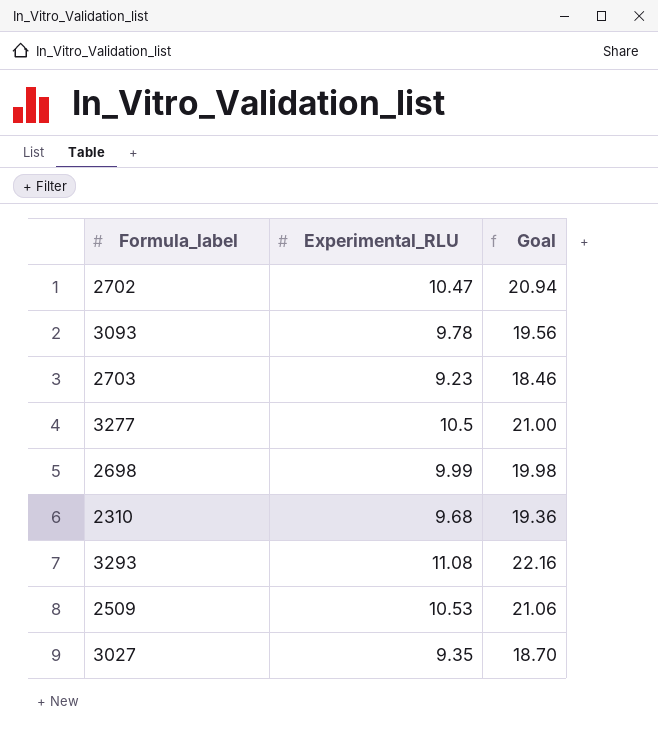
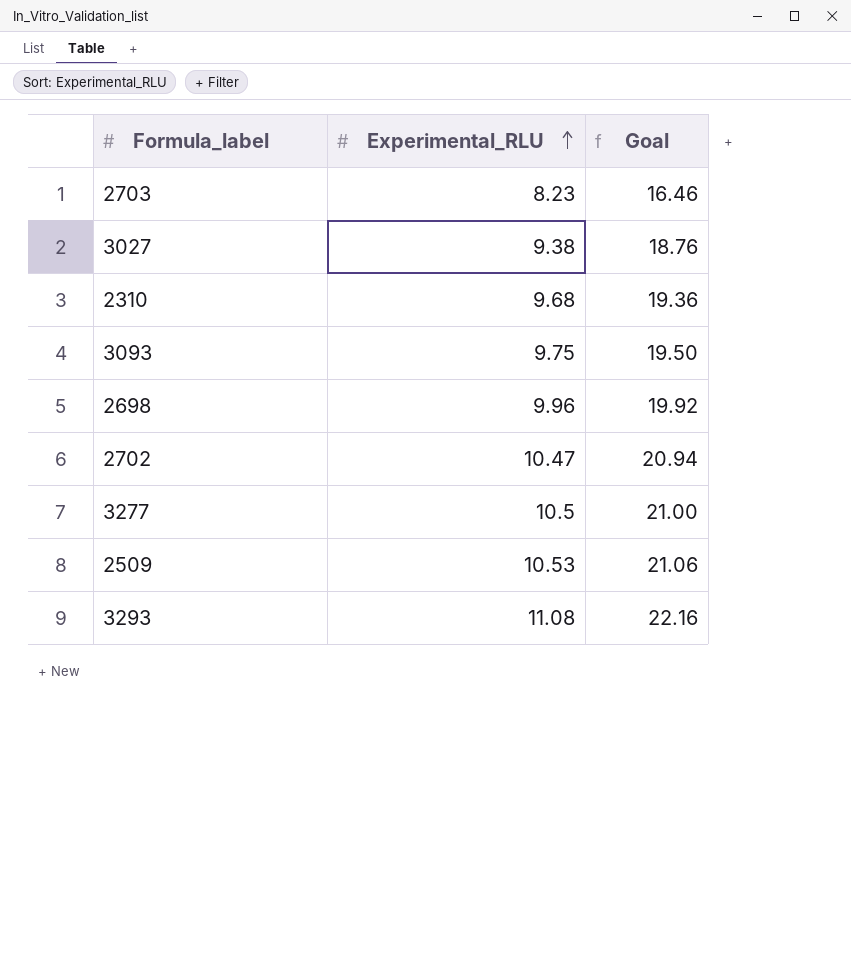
row order: none -> Experimental_RLU ascending
2703 | Experimental_RLU: 9.23 -> 8.23
2703 | Goal: 18.46 -> 16.46
3027 | Experimental_RLU: 9.35 -> 9.38
3027 | Goal: 18.70 -> 18.76
3093 | Experimental_RLU: 9.78 -> 9.75
3093 | Goal: 19.56 -> 19.50
2698 | Experimental_RLU: 9.99 -> 9.96
2698 | Goal: 19.98 -> 19.92

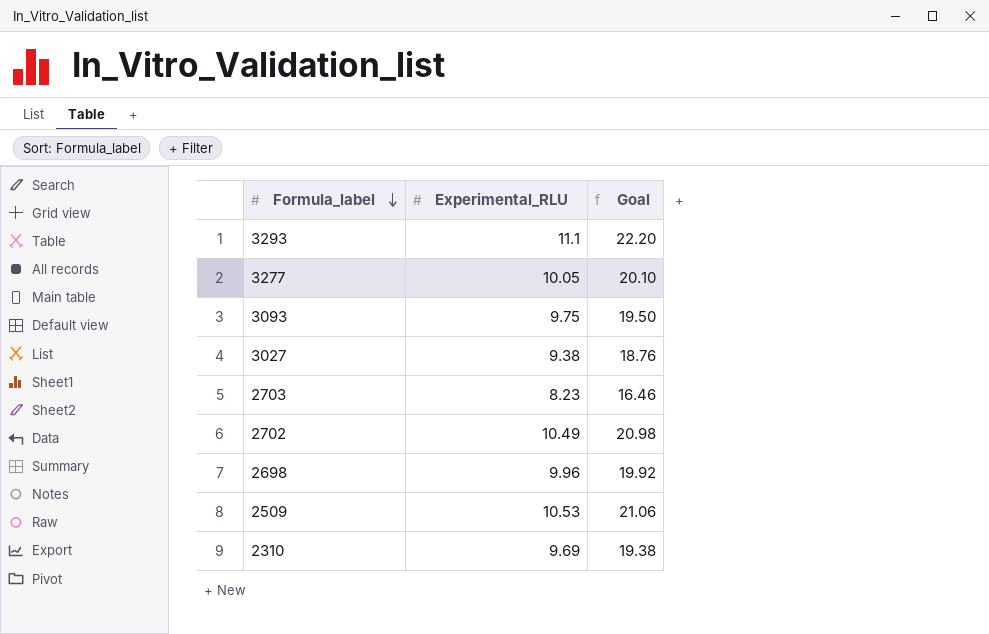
row order: Experimental_RLU ascending -> Formula_label descending
3293 | Experimental_RLU: 11.08 -> 11.1
3293 | Goal: 22.16 -> 22.20
3277 | Experimental_RLU: 10.5 -> 10.05
3277 | Goal: 21.00 -> 20.10
2702 | Experimental_RLU: 10.47 -> 10.49
2702 | Goal: 20.94 -> 20.98
2310 | Experimental_RLU: 9.68 -> 9.69
2310 | Goal: 19.36 -> 19.38

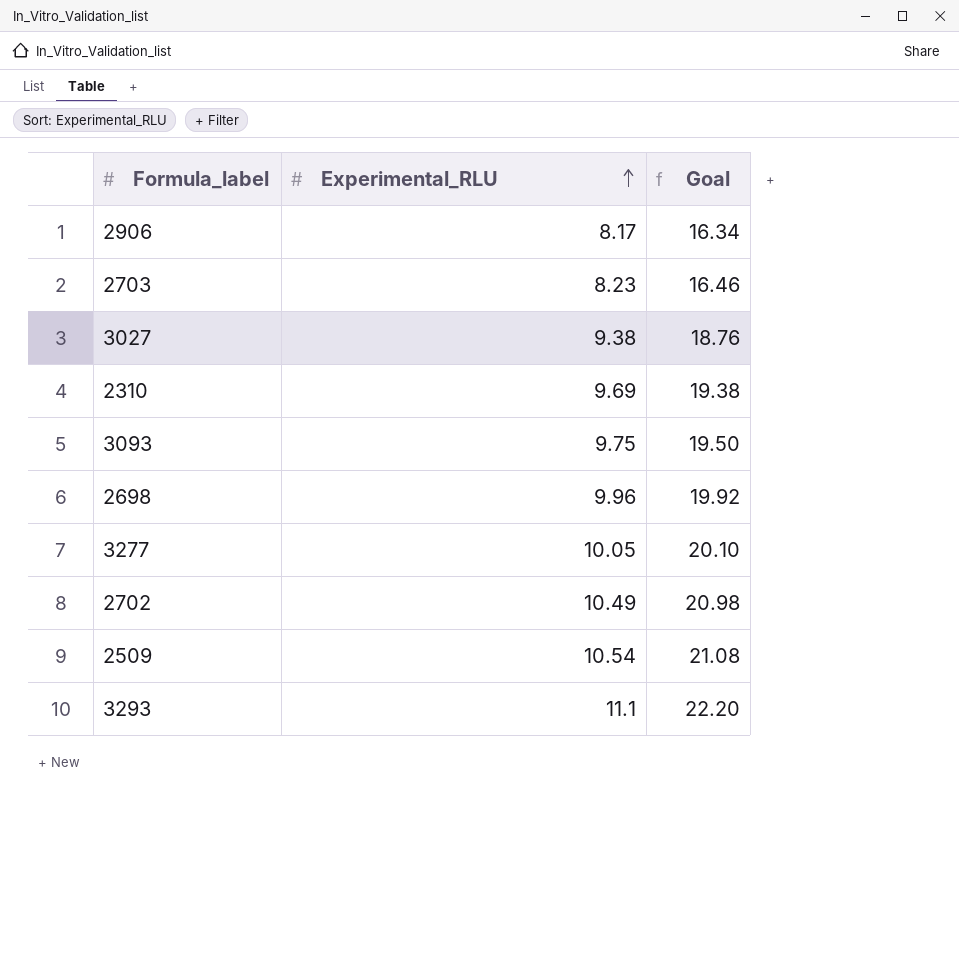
row order: Formula_label descending -> Experimental_RLU ascending
row 2906: none -> 8.17 | 16.34
2509 | Experimental_RLU: 10.53 -> 10.54
2509 | Goal: 21.06 -> 21.08

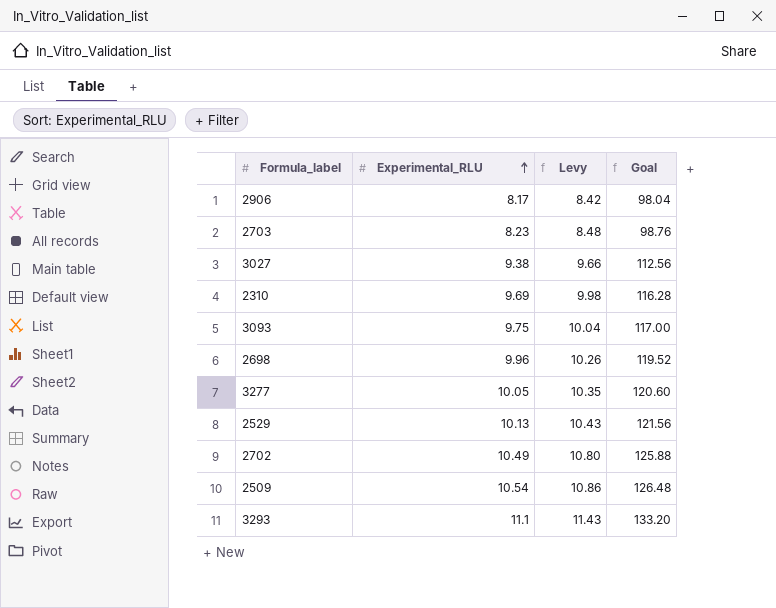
column Levy | formula: none -> [Experimental_RLU] * 1.03
column Goal | formula: [Experimental_RLU] * 2 -> [Experimental_RLU] * 12
row 2529: none -> 10.13 | 10.43 | 121.56

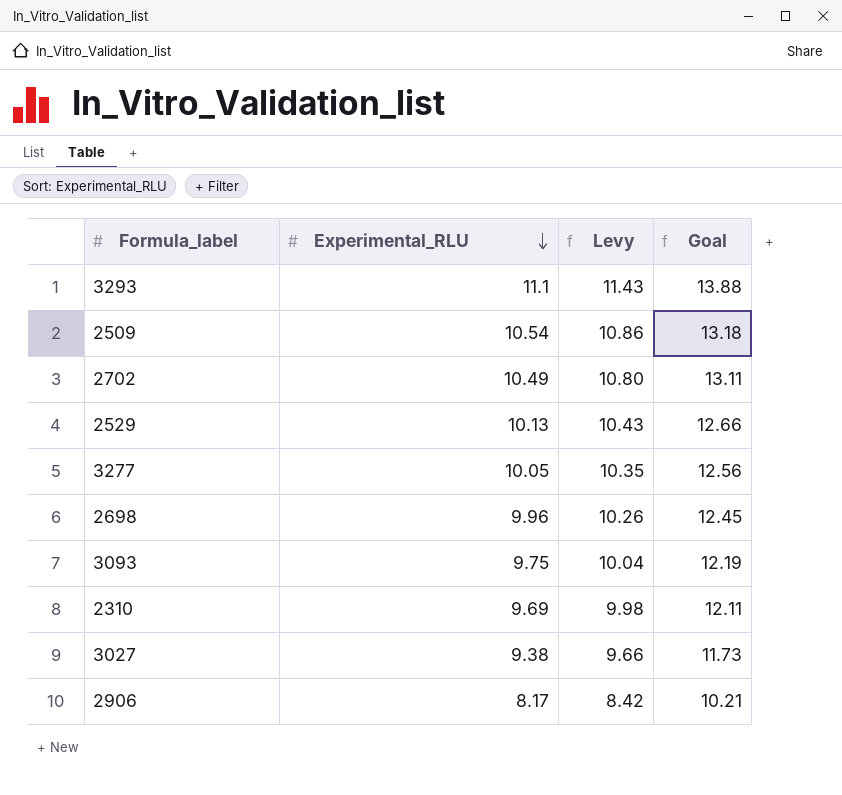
row order: Experimental_RLU ascending -> Experimental_RLU descending
column Goal | formula: [Experimental_RLU] * 12 -> [Experimental_RLU] * 1.25
row 2703: 8.23 | 8.48 | 98.76 -> none

